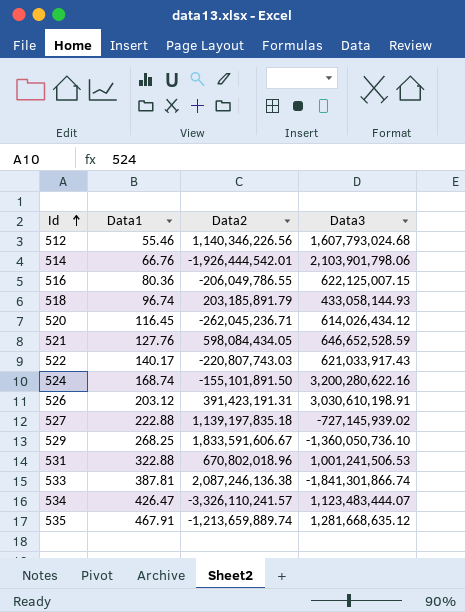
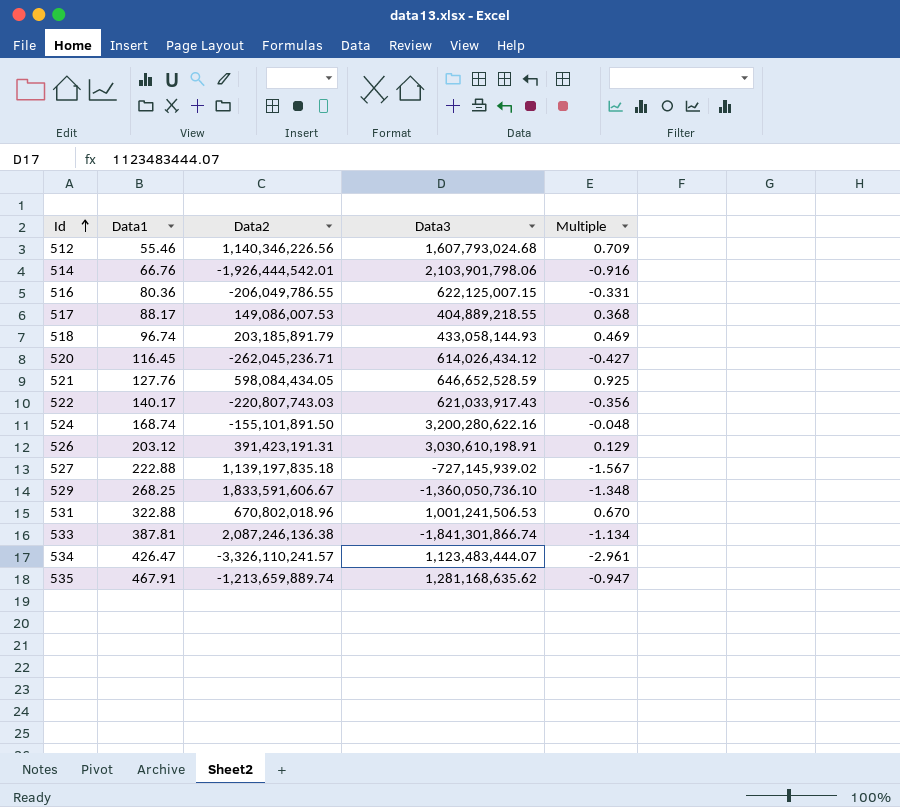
column Multiple | formula: none -> [Data2] / [Data3]
row 517: none -> 88.17 | 149,086,007.53 | 404,889,218.55 | 0.368
535 | Data3: 1,281,668,635.12 -> 1,281,168,635.62

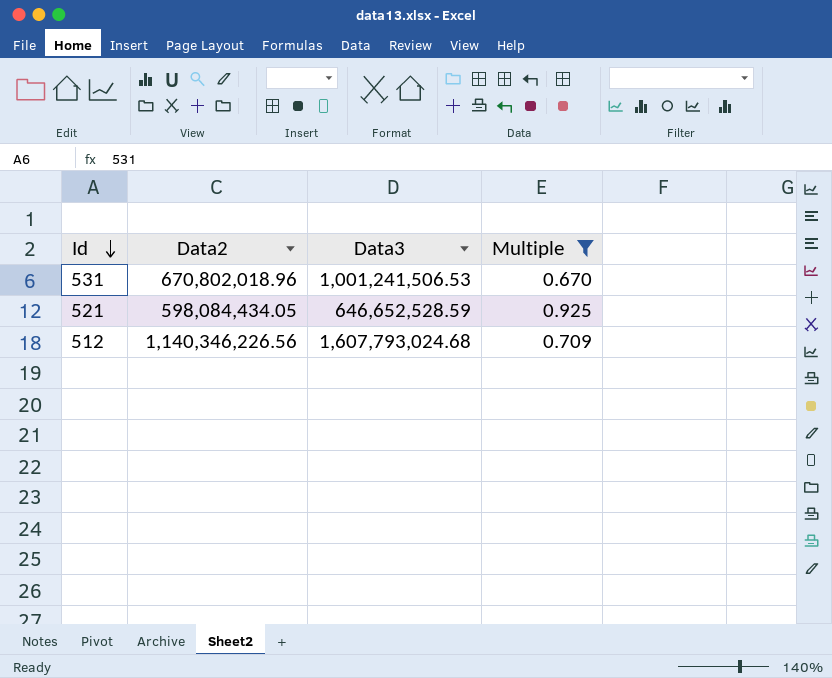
filter: none -> Multiple >= 0.670
row order: Id ascending -> Id descending
column Data1 | position: 2 -> none

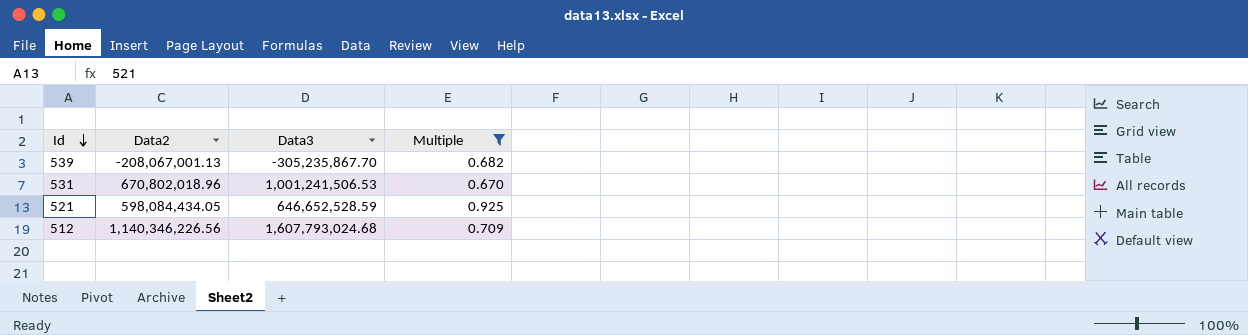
row 539: none -> -208,067,001.13 | -305,235,867.70 | 0.682

